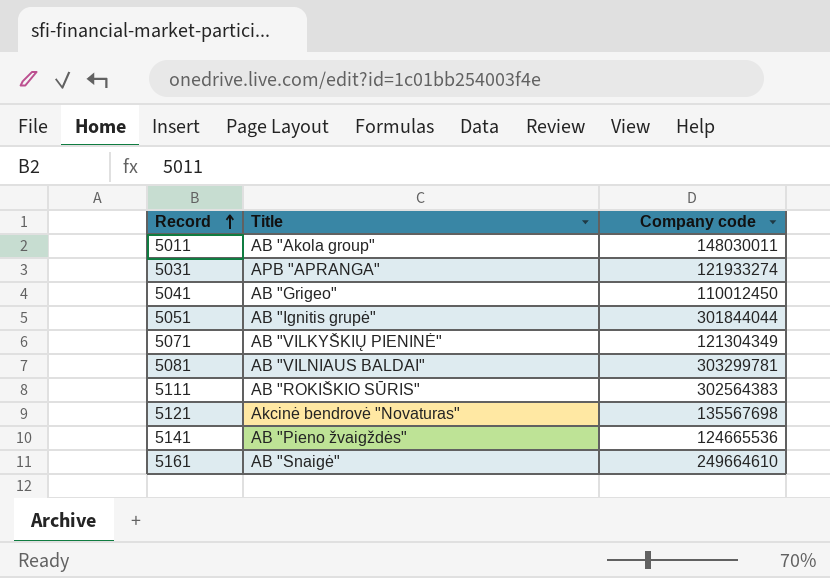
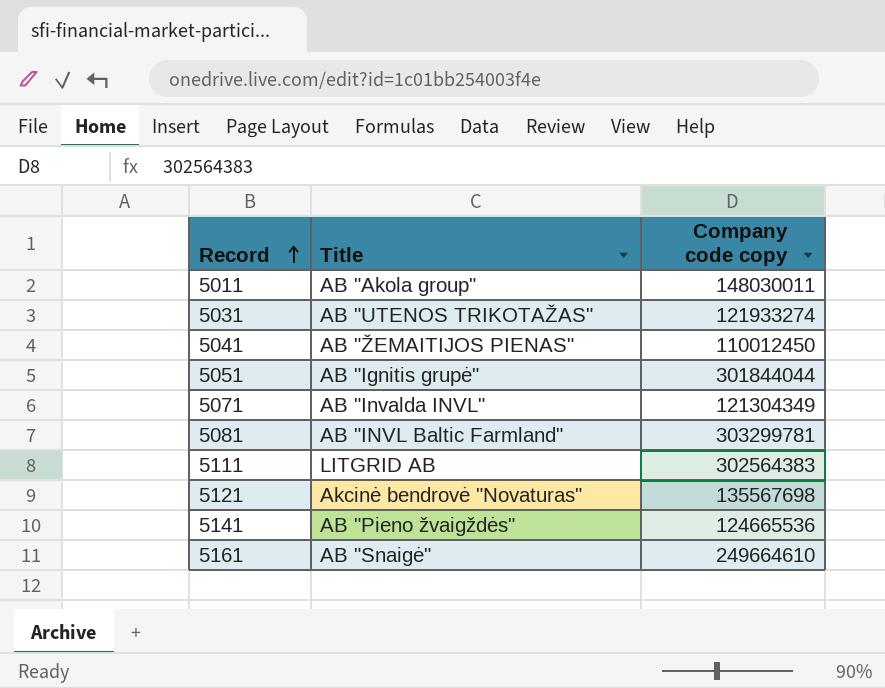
column name: Company code -> Company code copy
5031 | Title: APB "APRANGA" -> AB "UTENOS TRIKOTAŽAS"
5041 | Title: AB "Grigeo" -> AB "ŽEMAITIJOS PIENAS"
5071 | Title: AB "VILKYŠKIŲ PIENINĖ" -> AB "Invalda INVL"
5081 | Title: AB "VILNIAUS BALDAI" -> AB "INVL Baltic Farmland"
5111 | Title: AB "ROKIŠKIO SŪRIS" -> LITGRID AB

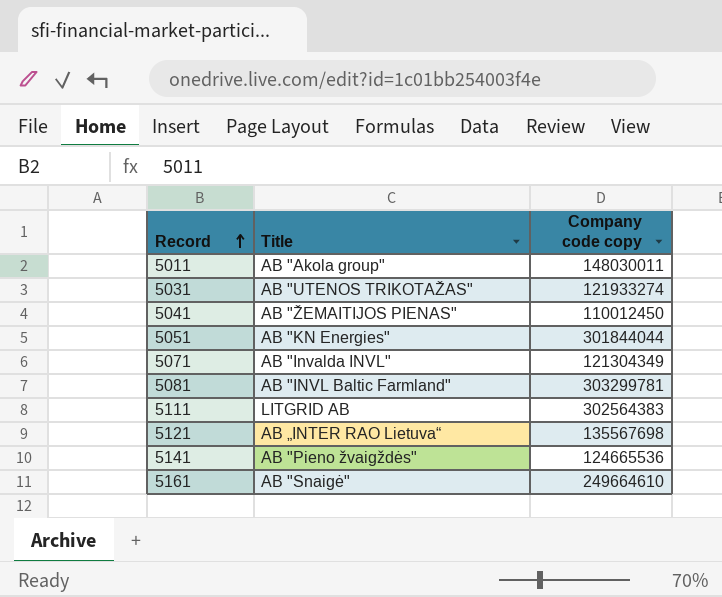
5051 | Title: AB "Ignitis grupė" -> AB "KN Energies"
5121 | Title: Akcinė bendrovė "Novaturas" -> AB „INTER RAO Lietuva“

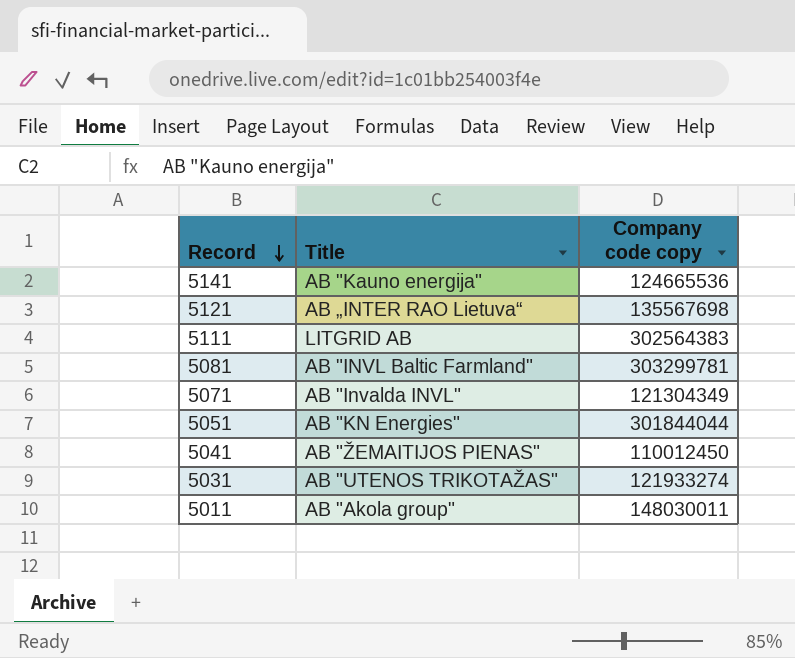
row order: Record ascending -> Record descending
row 5161: AB "Snaigė" | 249664610 -> none
5141 | Title: AB "Pieno žvaigždės" -> AB "Kauno energija"

